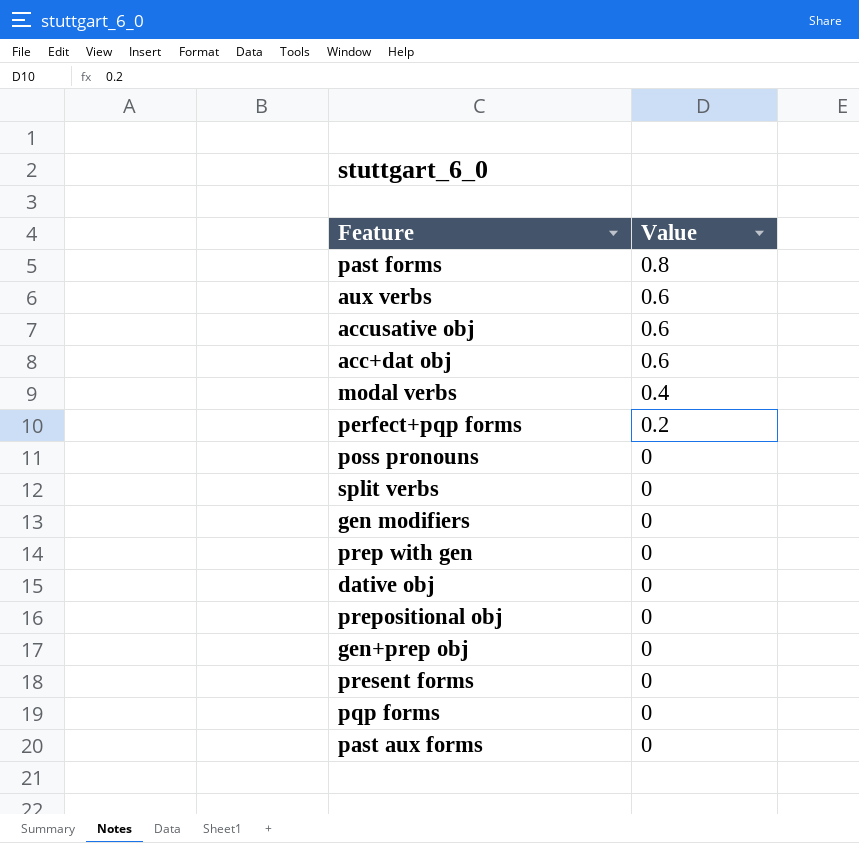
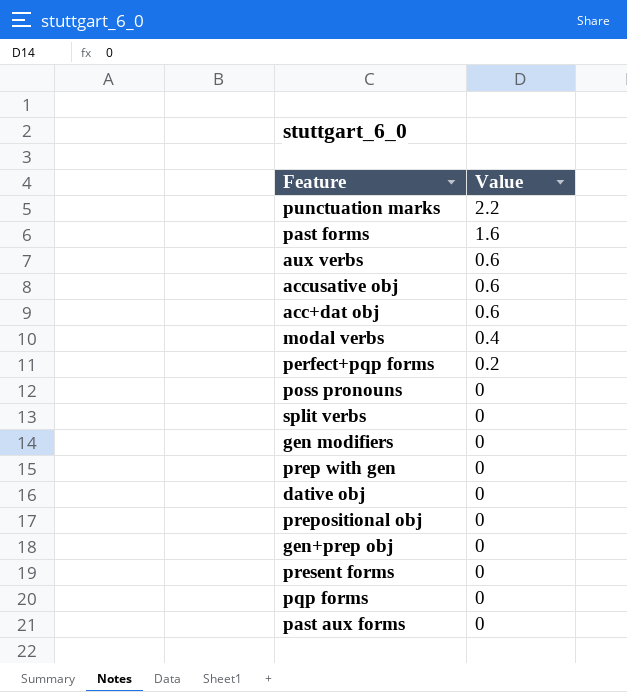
row punctuation marks: none -> 2.2
past forms | Value: 0.8 -> 1.6

